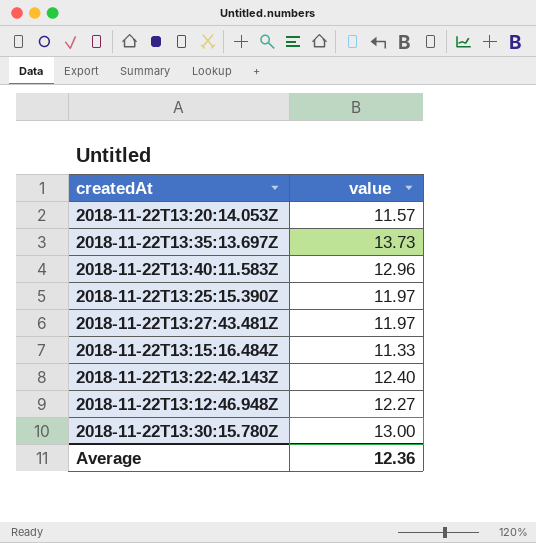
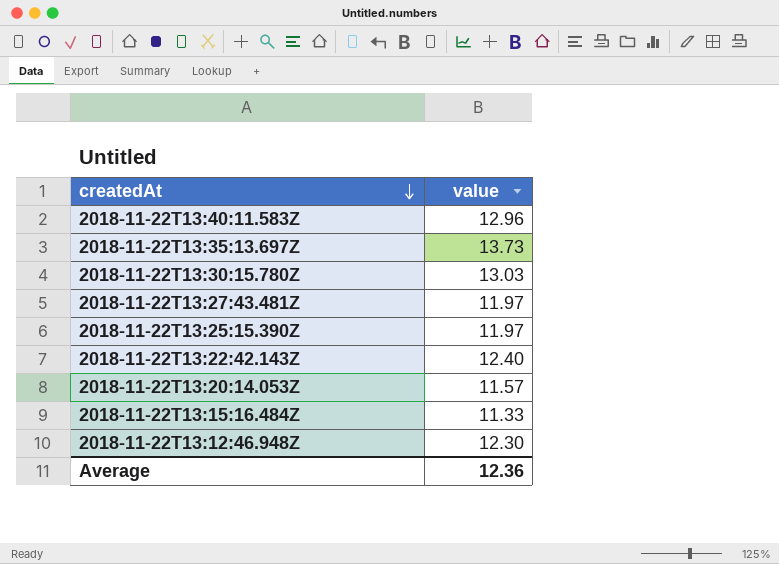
row order: none -> createdAt descending
2018-11-22T13:30:15.780Z | value: 13.00 -> 13.03
2018-11-22T13:12:46.948Z | value: 12.27 -> 12.30

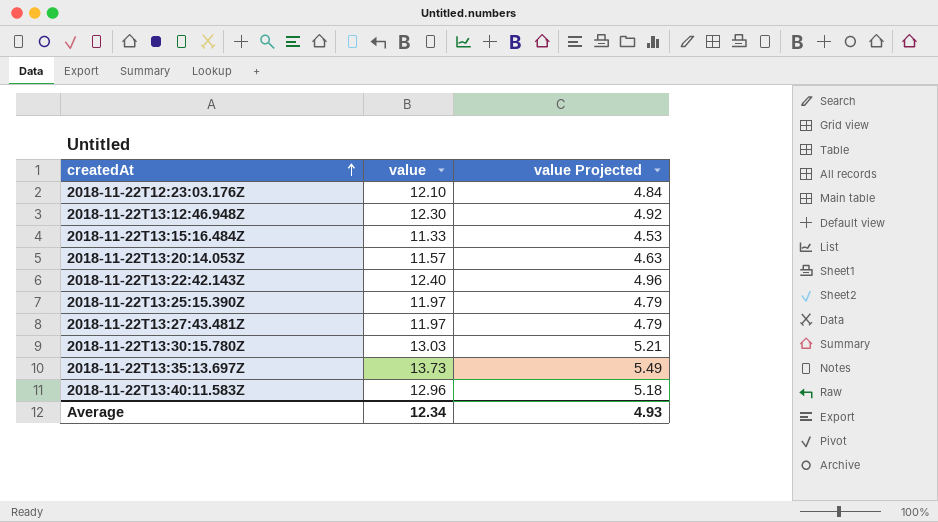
row order: createdAt descending -> createdAt ascending
column value Projected | formula: none -> [value] * 0.4
row 2018-11-22T12:23:03.176Z: none -> 12.10 | 4.84
Average | value: 12.36 -> 12.34

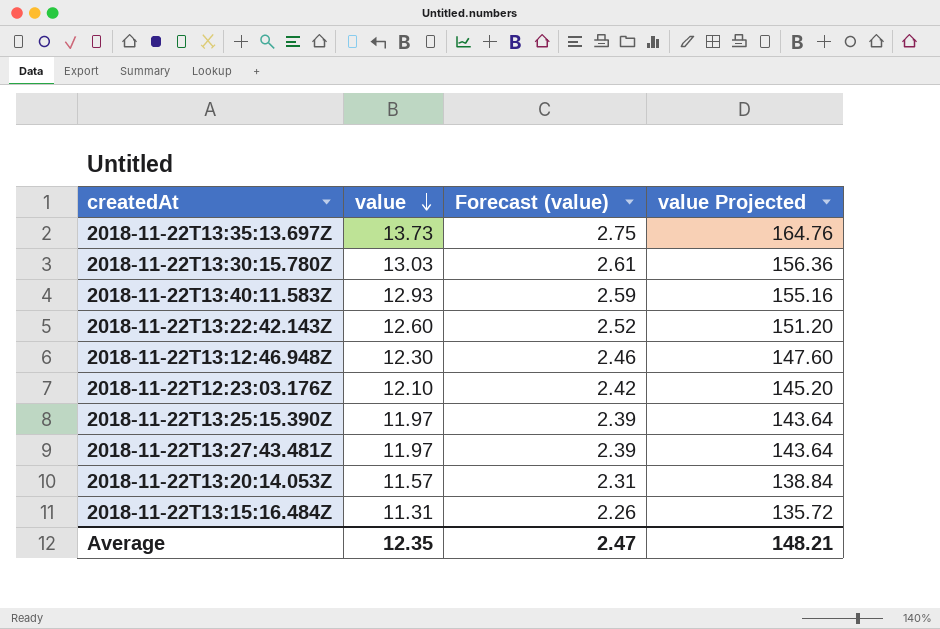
row order: createdAt ascending -> value descending
column Forecast (value) | formula: none -> [value] * 0.2
column value Projected | formula: [value] * 0.4 -> [value] * 12
2018-11-22T13:40:11.583Z | value: 12.96 -> 12.93
2018-11-22T13:22:42.143Z | value: 12.40 -> 12.60
2018-11-22T13:15:16.484Z | value: 11.33 -> 11.31
Average | value: 12.34 -> 12.35
Average | value Projected: 4.93 -> 148.21

